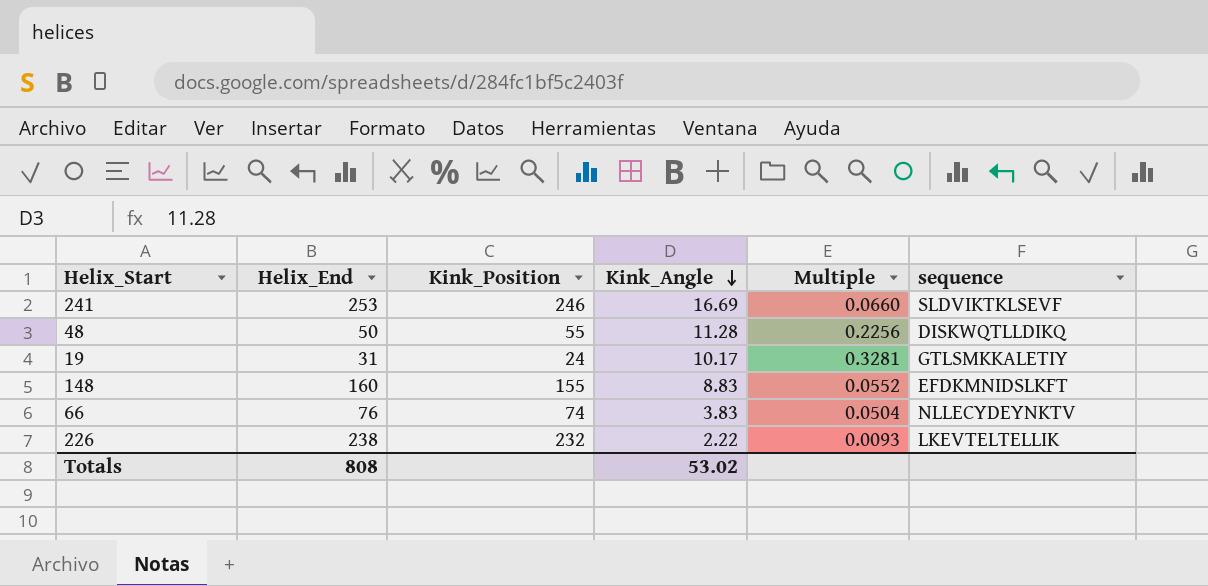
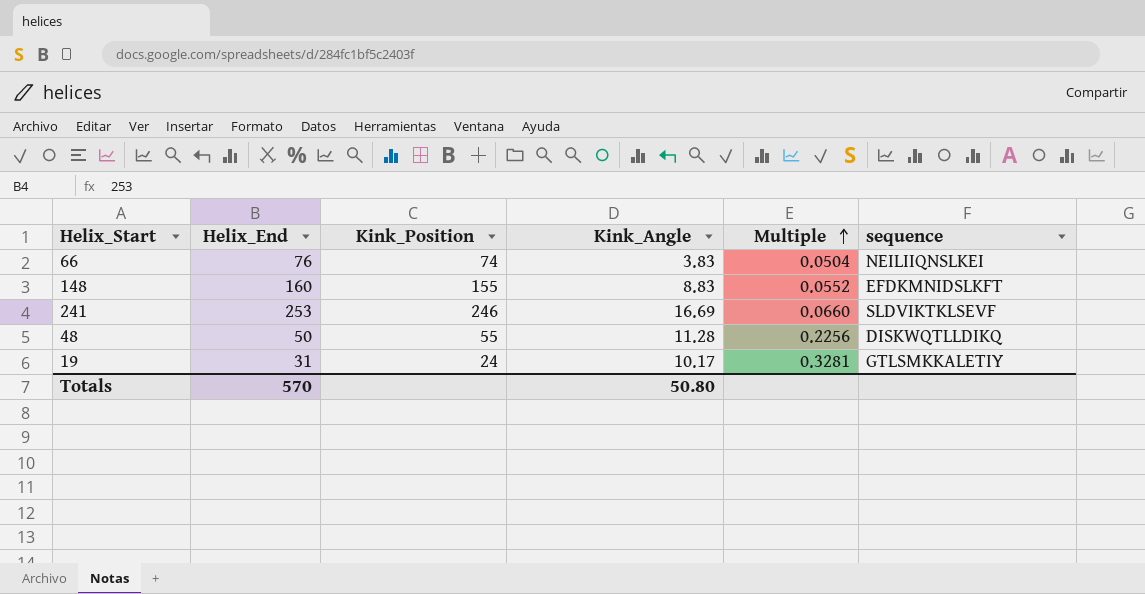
row order: Kink_Angle descending -> Multiple ascending
row 226: 238 | 232 | 2.22 | 0.0093 | LKEVTELTELLIK -> none
66 | sequence: NLLECYDEYNKTV -> NEILIIQNSLKEI
Totals | Helix_End: 808 -> 570
Totals | Kink_Angle: 53.02 -> 50.80

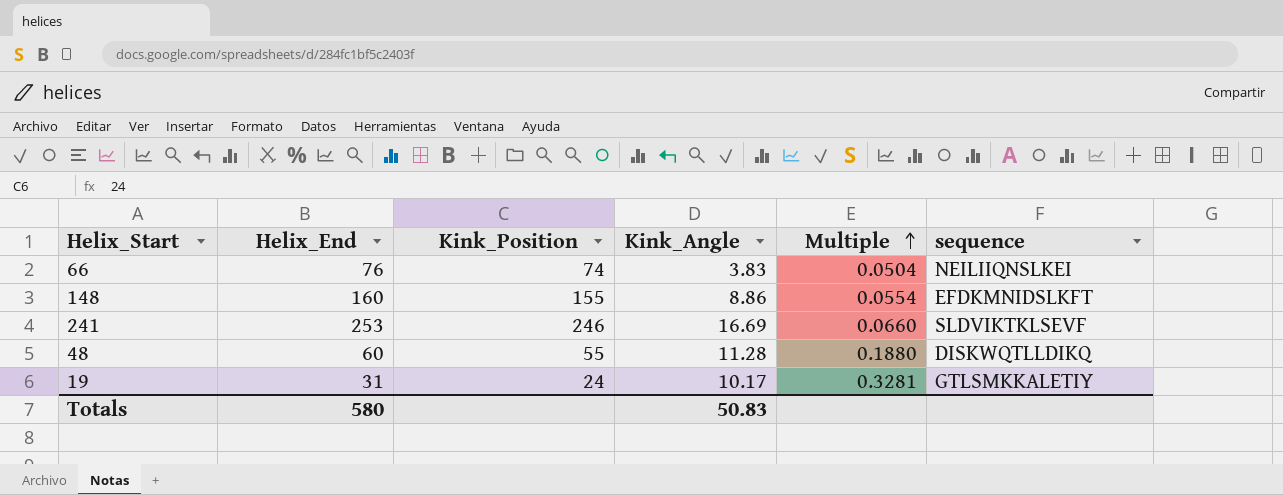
148 | Kink_Angle: 8.83 -> 8.86
148 | Multiple: 0.0552 -> 0.0554
48 | Helix_End: 50 -> 60
48 | Multiple: 0.2256 -> 0.1880
Totals | Helix_End: 570 -> 580
Totals | Kink_Angle: 50.80 -> 50.83

